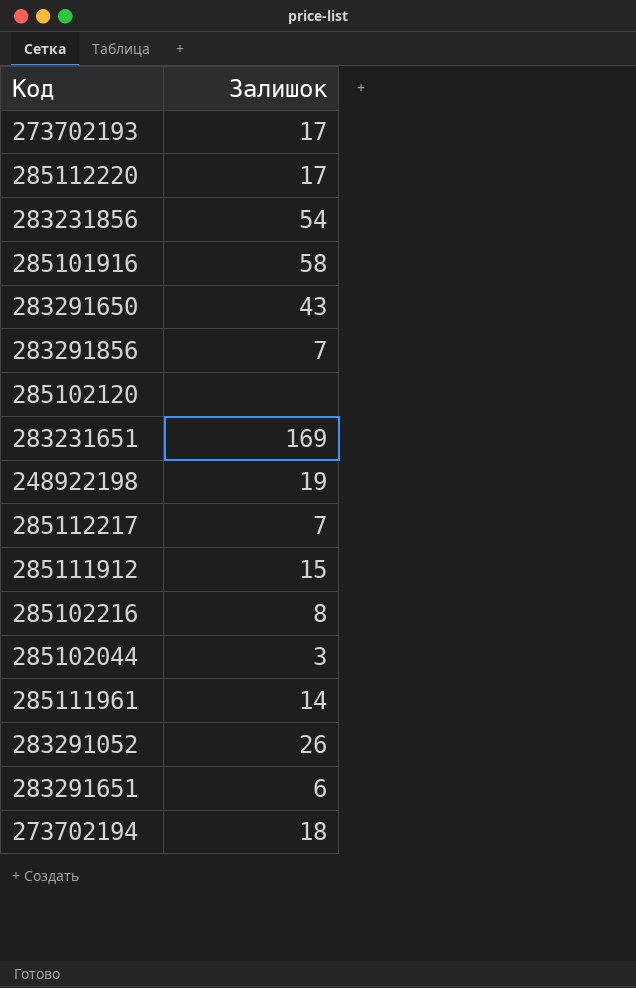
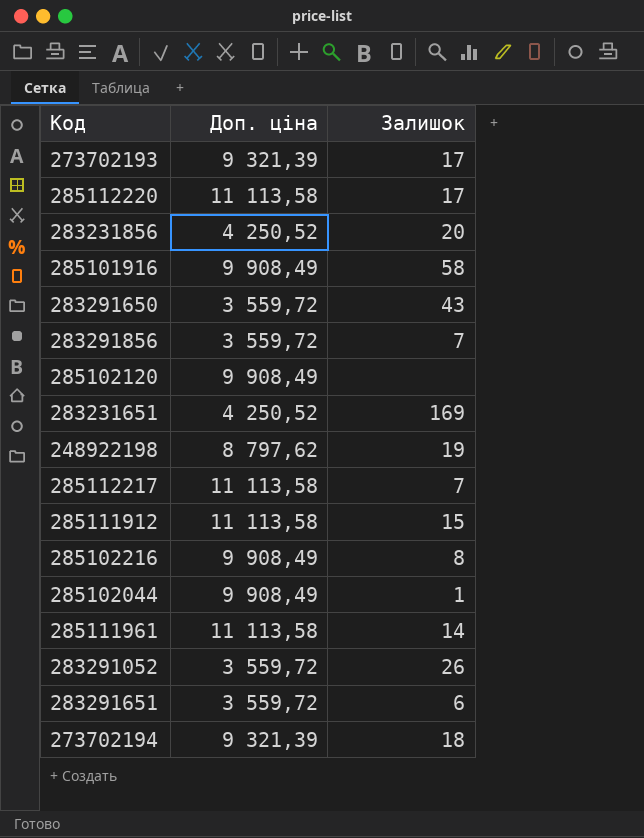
column Доп. ціна | position: none -> 2
283231856 | Залишок: 54 -> 20
285102044 | Залишок: 3 -> 1

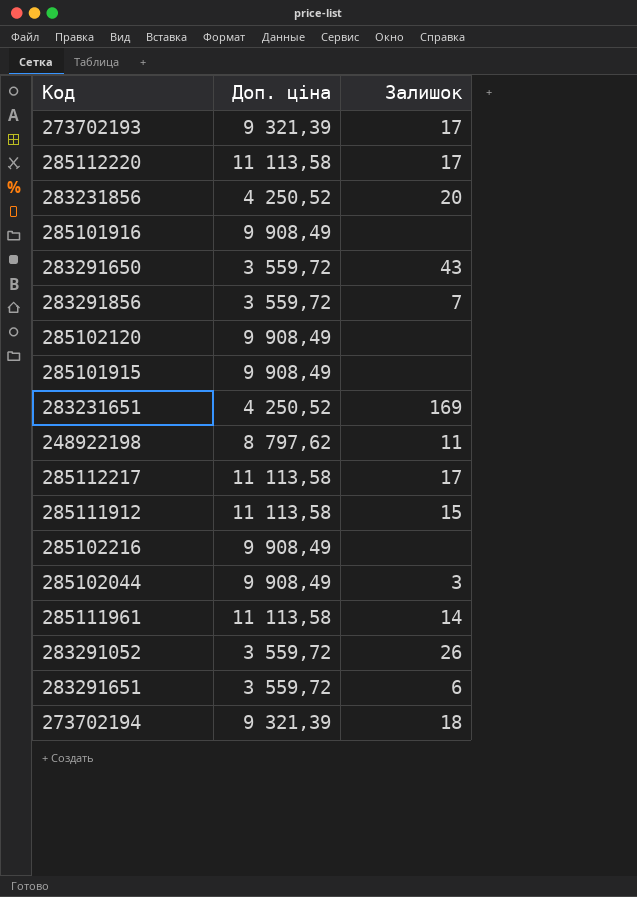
285101916 | Залишок: 58 -> none
row 285101915: none -> 9 908,49 | none
248922198 | Залишок: 19 -> 11
285112217 | Залишок: 7 -> 17
285102216 | Залишок: 8 -> none
285102044 | Залишок: 1 -> 3

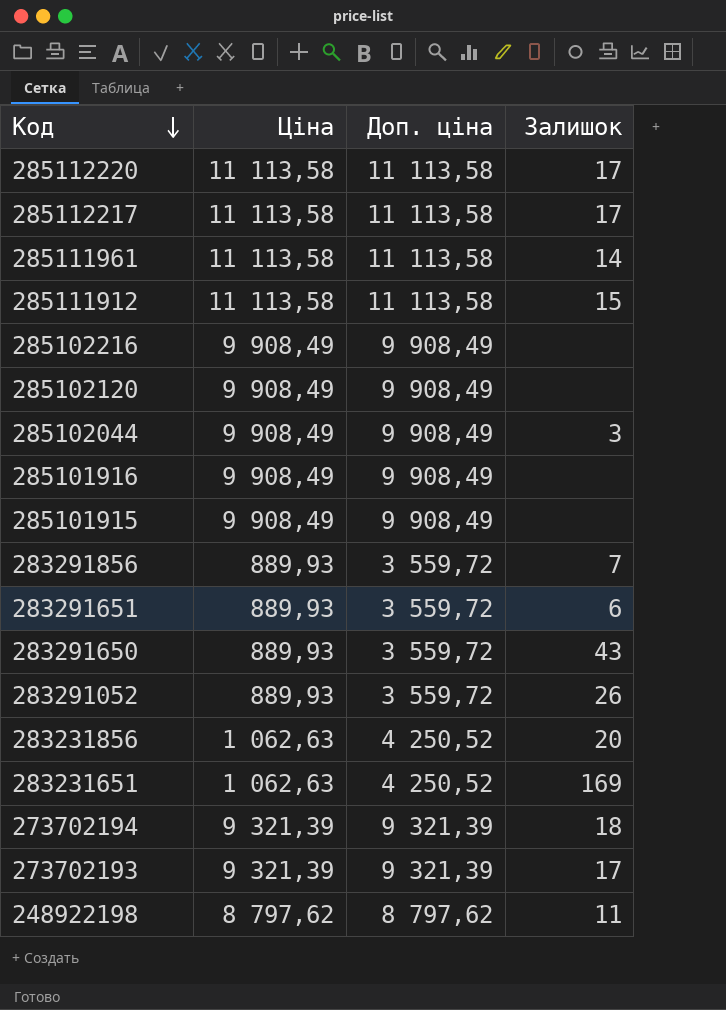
row order: none -> Код descending
column Ціна | position: none -> 2

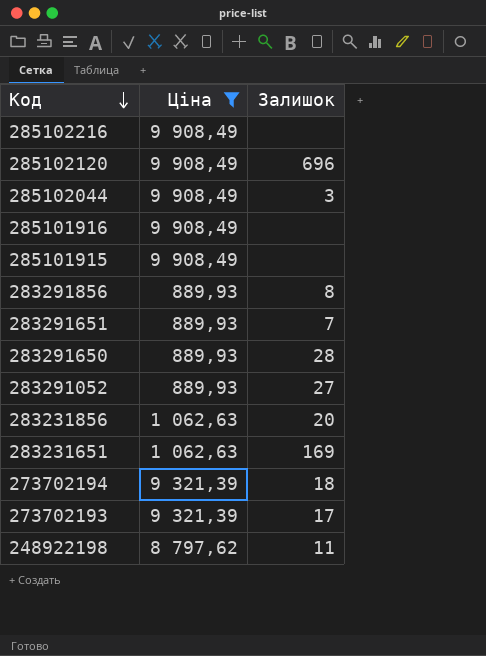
filter: none -> Ціна != 11 113,58
column Доп. ціна | position: 3 -> none
285102120 | Залишок: none -> 696
283291856 | Залишок: 7 -> 8
283291651 | Залишок: 6 -> 7
283291650 | Залишок: 43 -> 28
283291052 | Залишок: 26 -> 27

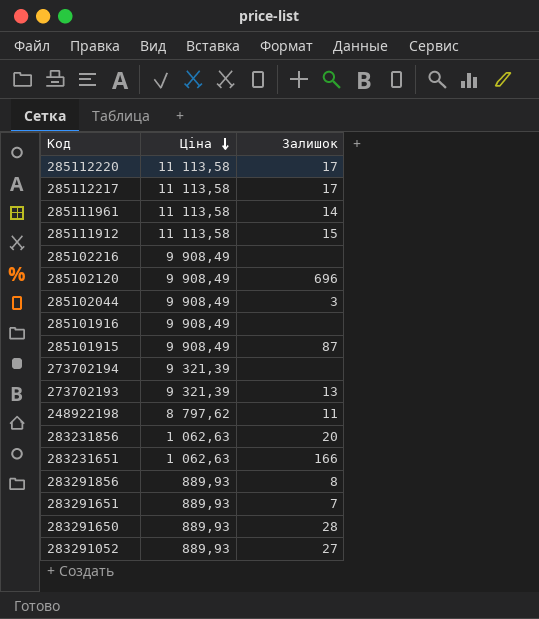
filter: Ціна != 11 113,58 -> none
row order: Код descending -> Ціна descending
285101915 | Залишок: none -> 87
273702194 | Залишок: 18 -> none
273702193 | Залишок: 17 -> 13
283231651 | Залишок: 169 -> 166

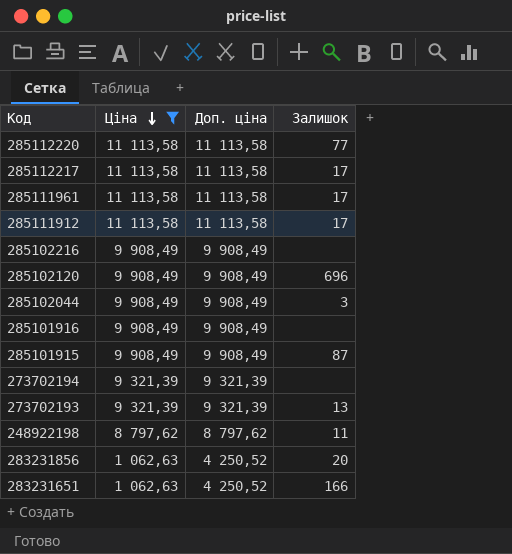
filter: none -> Ціна != 889,93
column Доп. ціна | position: none -> 3
285112220 | Залишок: 17 -> 77
285111961 | Залишок: 14 -> 17
285111912 | Залишок: 15 -> 17

